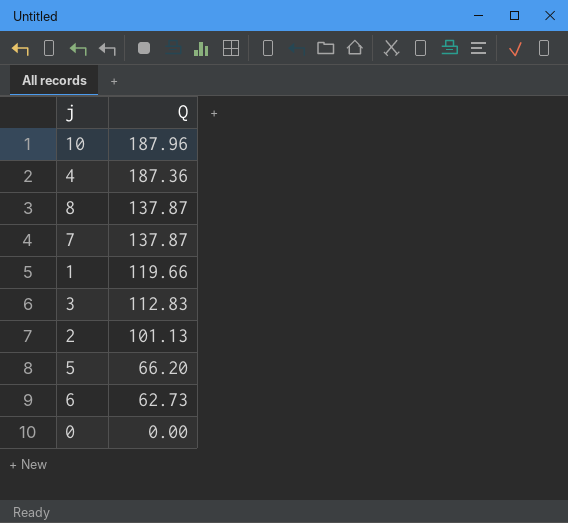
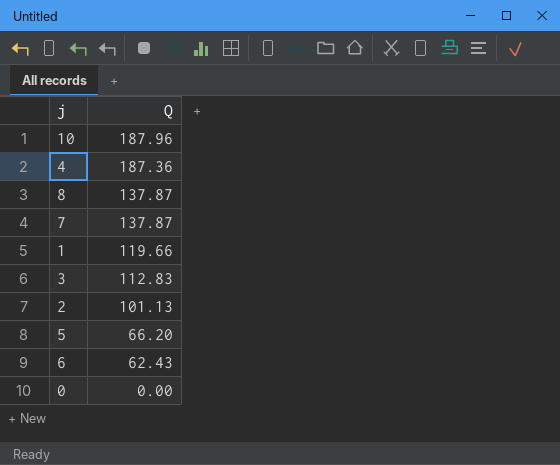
6 | Q: 62.73 -> 62.43

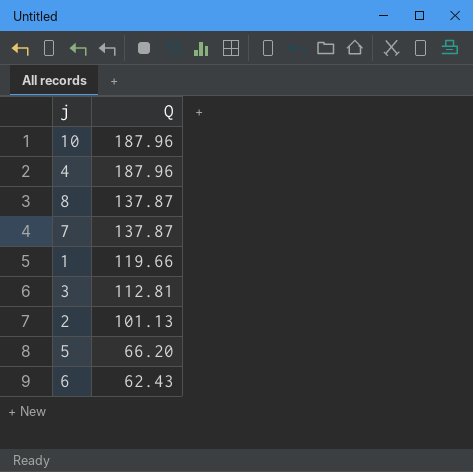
row 0: 0.00 -> none
4 | Q: 187.36 -> 187.96
3 | Q: 112.83 -> 112.81

